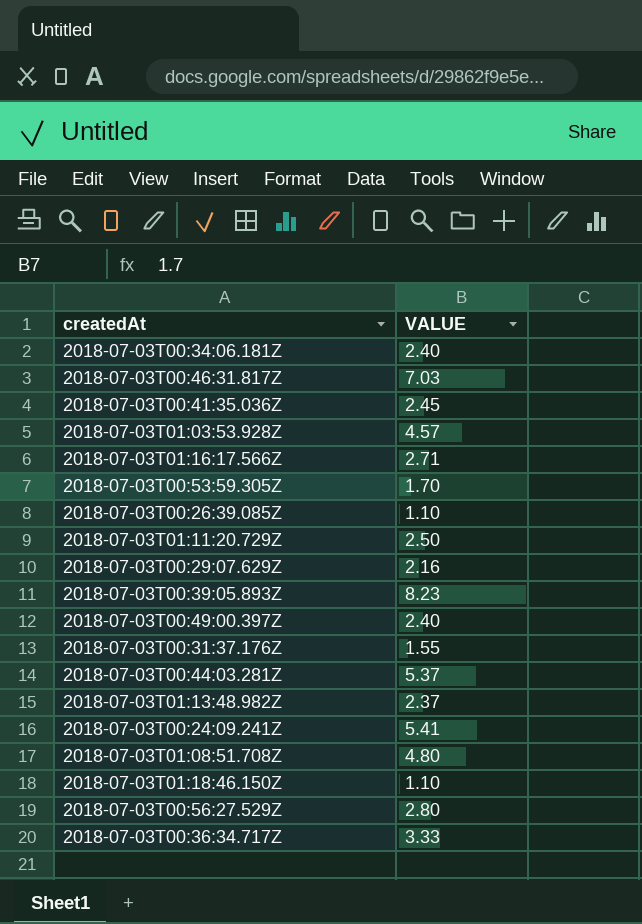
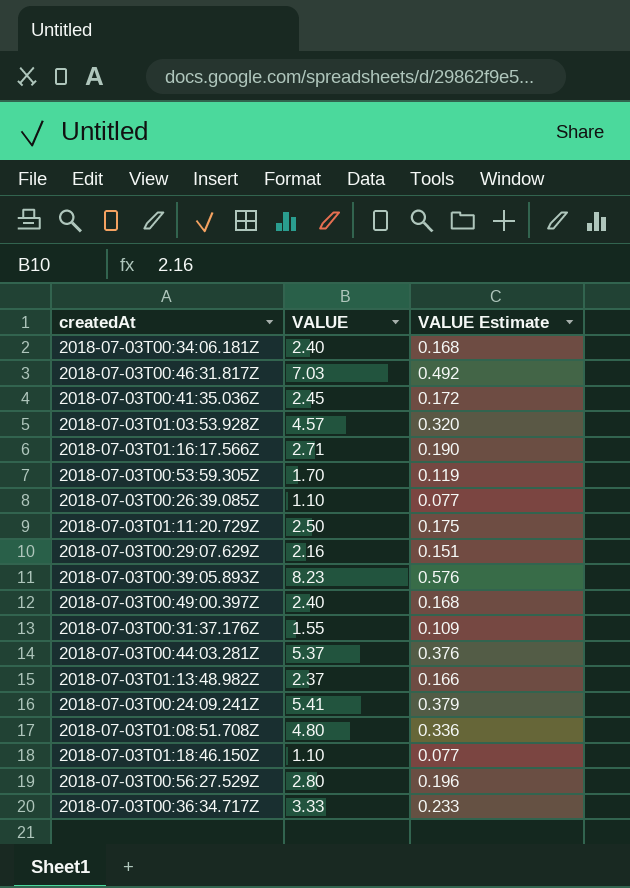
column VALUE Estimate | formula: none -> [VALUE] * 0.07

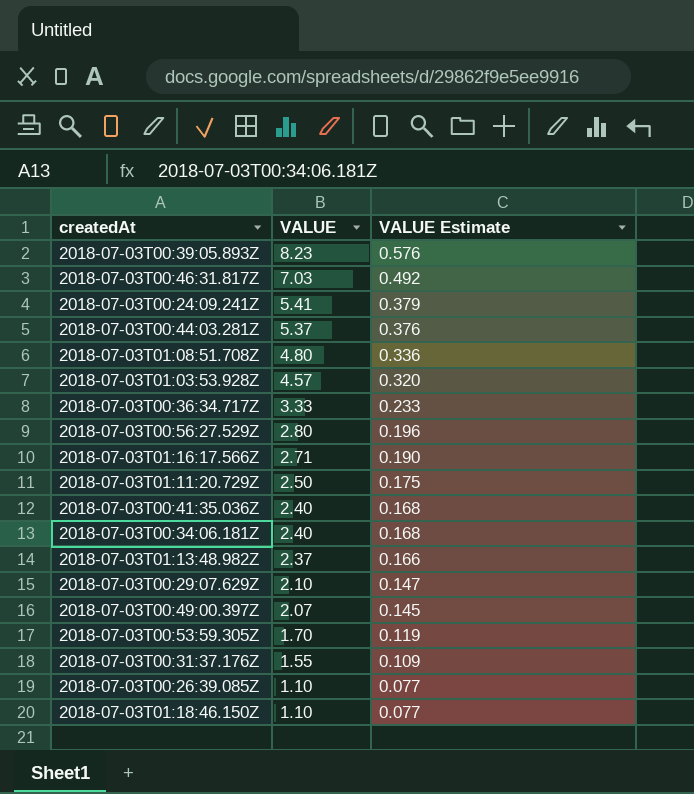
row order: none -> VALUE descending
2018-07-03T00:41:35.036Z | VALUE: 2.45 -> 2.40
2018-07-03T00:41:35.036Z | VALUE Estimate: 0.172 -> 0.168
2018-07-03T00:29:07.629Z | VALUE: 2.16 -> 2.10
2018-07-03T00:29:07.629Z | VALUE Estimate: 0.151 -> 0.147
2018-07-03T00:49:00.397Z | VALUE: 2.40 -> 2.07
2018-07-03T00:49:00.397Z | VALUE Estimate: 0.168 -> 0.145

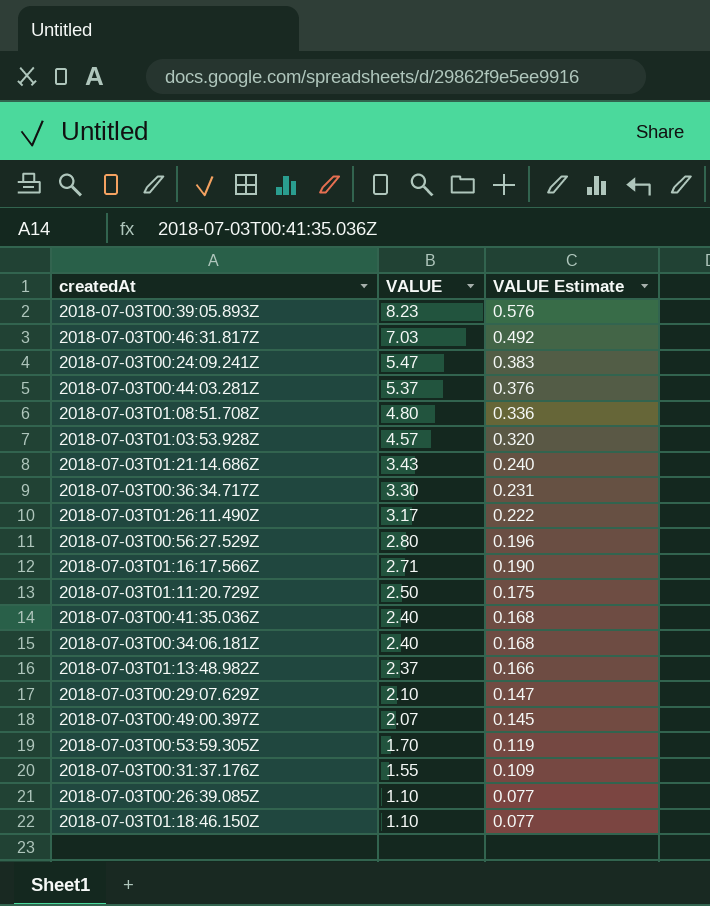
2018-07-03T00:24:09.241Z | VALUE: 5.41 -> 5.47
2018-07-03T00:24:09.241Z | VALUE Estimate: 0.379 -> 0.383
row 2018-07-03T01:21:14.686Z: none -> 3.43 | 0.240
2018-07-03T00:36:34.717Z | VALUE: 3.33 -> 3.30
2018-07-03T00:36:34.717Z | VALUE Estimate: 0.233 -> 0.231
row 2018-07-03T01:26:11.490Z: none -> 3.17 | 0.222

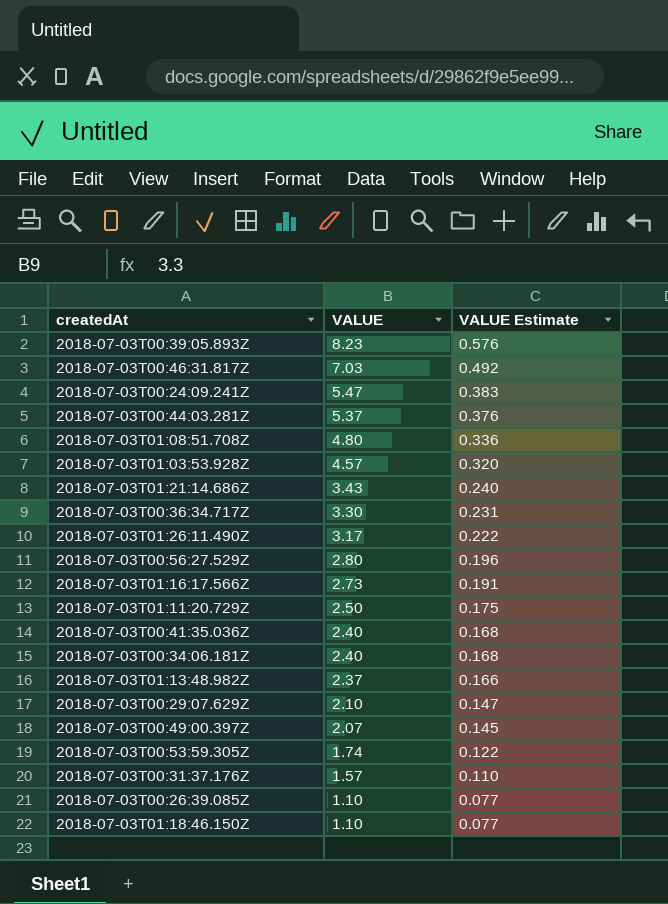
2018-07-03T01:16:17.566Z | VALUE: 2.71 -> 2.73
2018-07-03T01:16:17.566Z | VALUE Estimate: 0.190 -> 0.191
2018-07-03T00:53:59.305Z | VALUE: 1.70 -> 1.74
2018-07-03T00:53:59.305Z | VALUE Estimate: 0.119 -> 0.122
2018-07-03T00:31:37.176Z | VALUE: 1.55 -> 1.57
2018-07-03T00:31:37.176Z | VALUE Estimate: 0.109 -> 0.110

